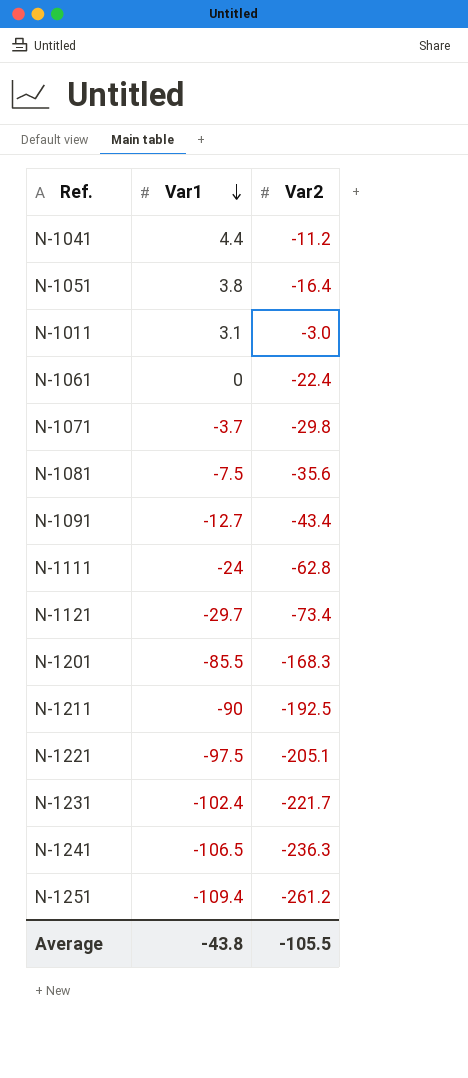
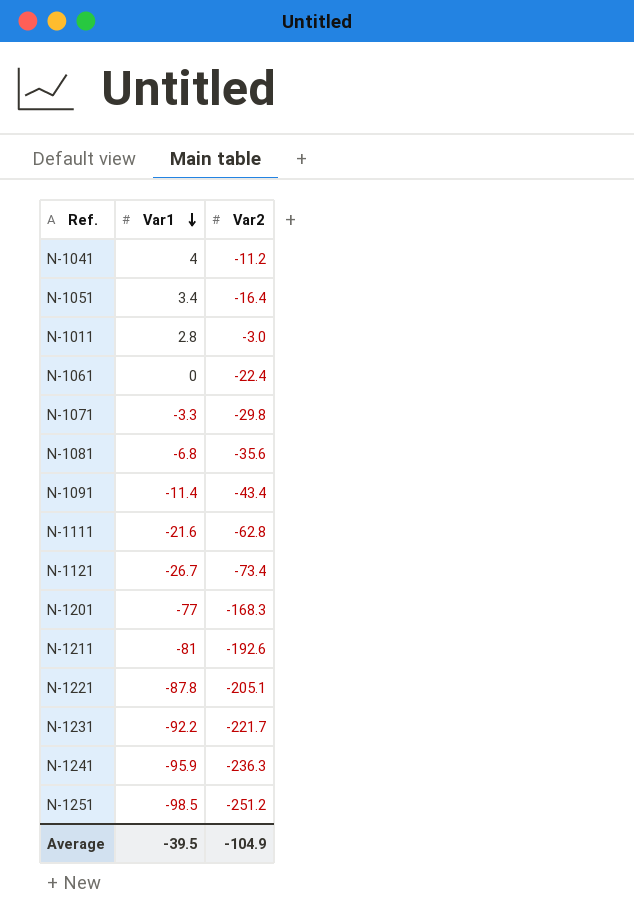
N-1041 | Var1: 4.4 -> 4
N-1051 | Var1: 3.8 -> 3.4
N-1011 | Var1: 3.1 -> 2.8
N-1071 | Var1: -3.7 -> -3.3
N-1081 | Var1: -7.5 -> -6.8
N-1091 | Var1: -12.7 -> -11.4
N-1111 | Var1: -24 -> -21.6
N-1121 | Var1: -29.7 -> -26.7
N-1201 | Var1: -85.5 -> -77
N-1211 | Var1: -90 -> -81
N-1211 | Var2: -192.5 -> -192.6
N-1221 | Var1: -97.5 -> -87.8
N-1231 | Var1: -102.4 -> -92.2
N-1241 | Var1: -106.5 -> -95.9
N-1251 | Var1: -109.4 -> -98.5
N-1251 | Var2: -261.2 -> -251.2
Average | Var1: -43.8 -> -39.5
Average | Var2: -105.5 -> -104.9

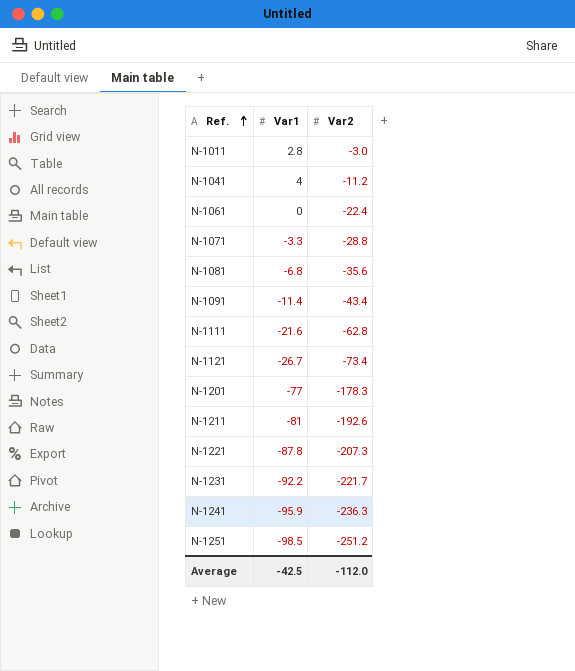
row order: Var1 descending -> Ref. ascending
row N-1051: 3.4 | -16.4 -> none
N-1071 | Var2: -29.8 -> -28.8
N-1201 | Var2: -168.3 -> -178.3
N-1221 | Var2: -205.1 -> -207.3
Average | Var1: -39.5 -> -42.5
Average | Var2: -104.9 -> -112.0

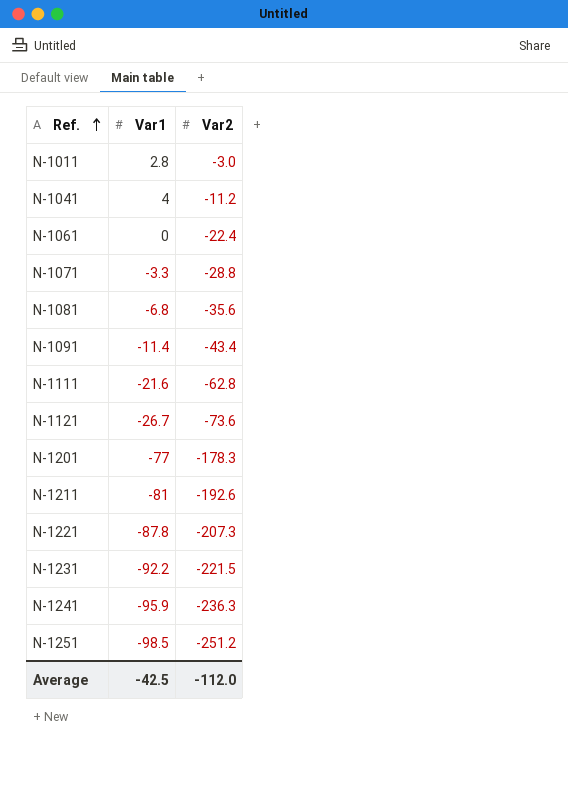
N-1121 | Var2: -73.4 -> -73.6
N-1231 | Var2: -221.7 -> -221.5

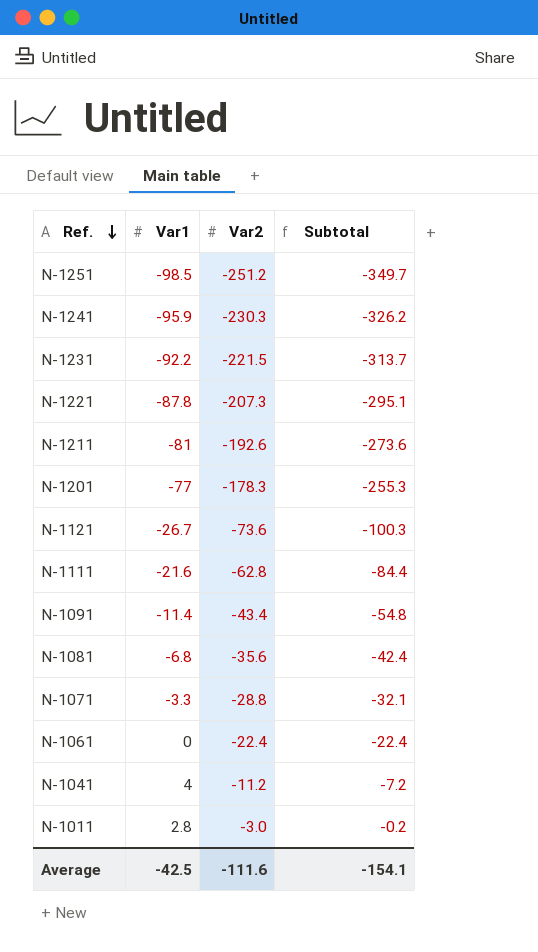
row order: Ref. ascending -> Ref. descending
column Subtotal | formula: none -> [Var1] + [Var2]
N-1241 | Var2: -236.3 -> -230.3
Average | Var2: -112.0 -> -111.6

